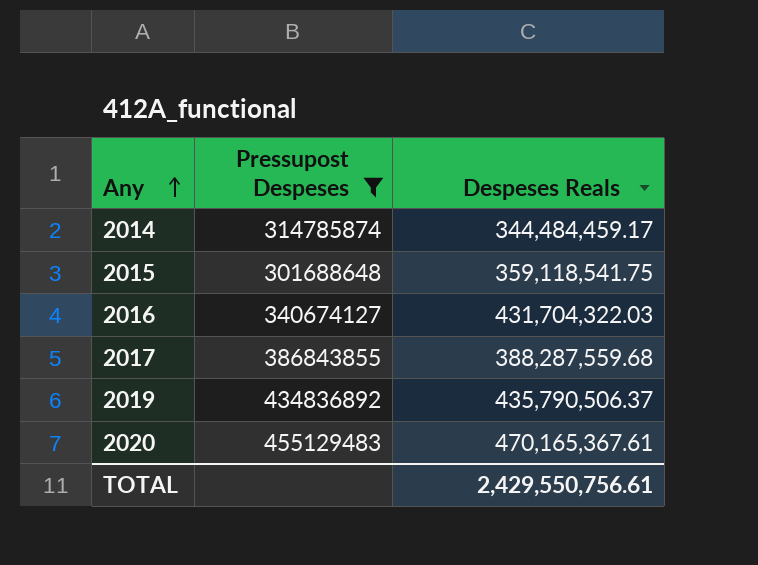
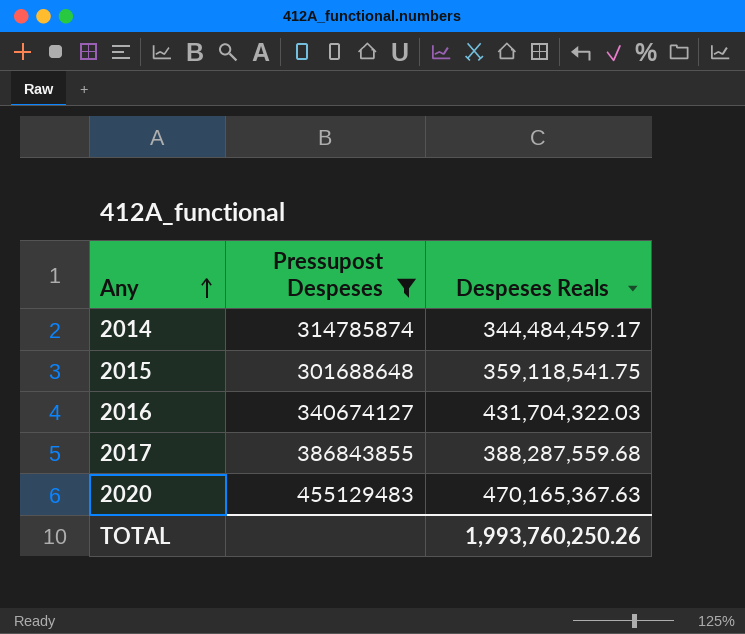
row 2019: 434836892 | 435,790,506.37 -> none
2020 | Despeses Reals: 470,165,367.61 -> 470,165,367.63
TOTAL | Despeses Reals: 2,429,550,756.61 -> 1,993,760,250.26

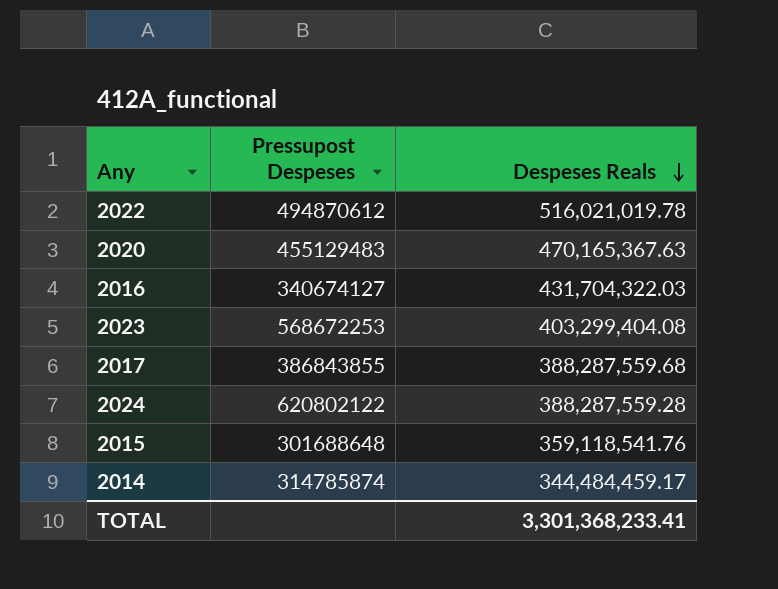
filter: Pressupost Despeses <= 455129483 -> none
row order: Any ascending -> Despeses Reals descending
2015 | Despeses Reals: 359,118,541.75 -> 359,118,541.76
TOTAL | Despeses Reals: 1,993,760,250.26 -> 3,301,368,233.41

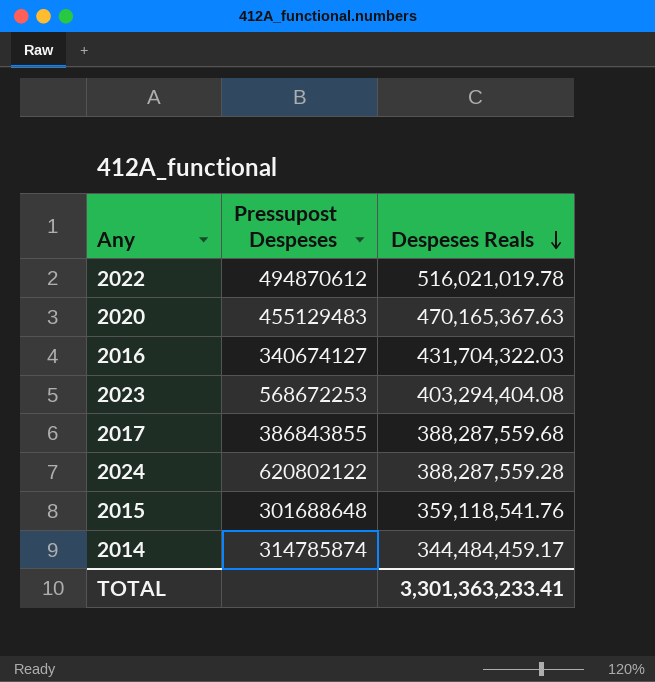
2023 | Despeses Reals: 403,299,404.08 -> 403,294,404.08
TOTAL | Despeses Reals: 3,301,368,233.41 -> 3,301,363,233.41

